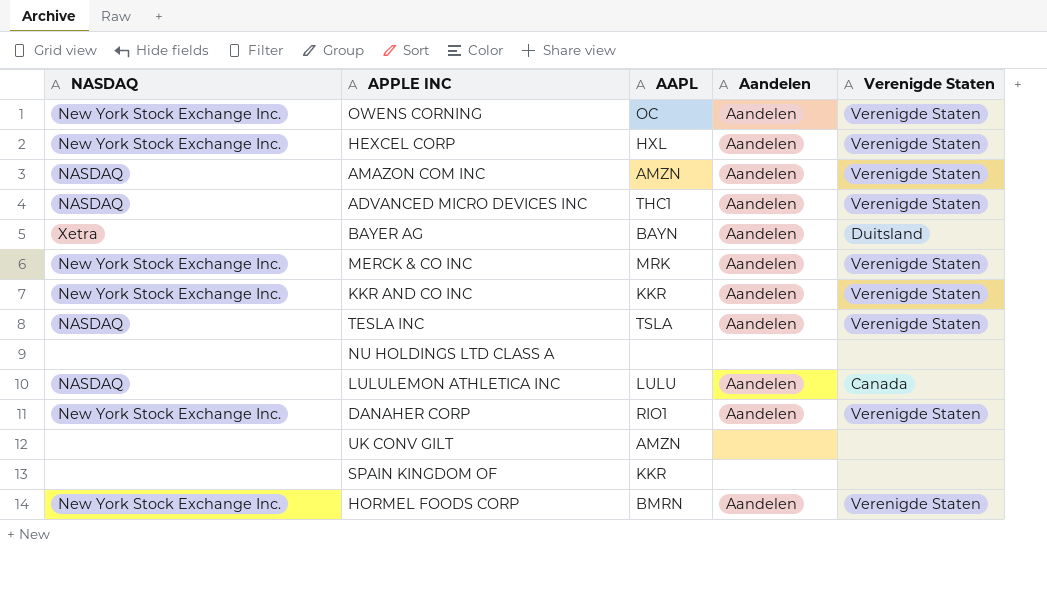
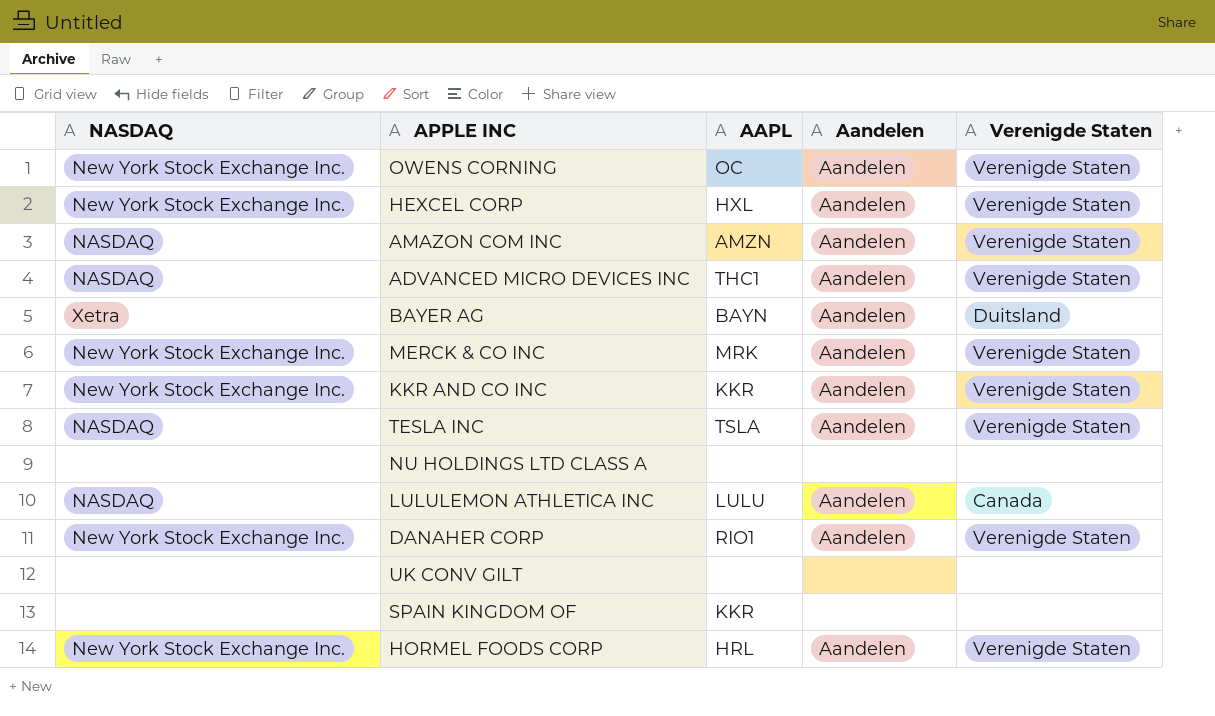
UK CONV GILT | AAPL: AMZN -> none
HORMEL FOODS CORP | AAPL: BMRN -> HRL

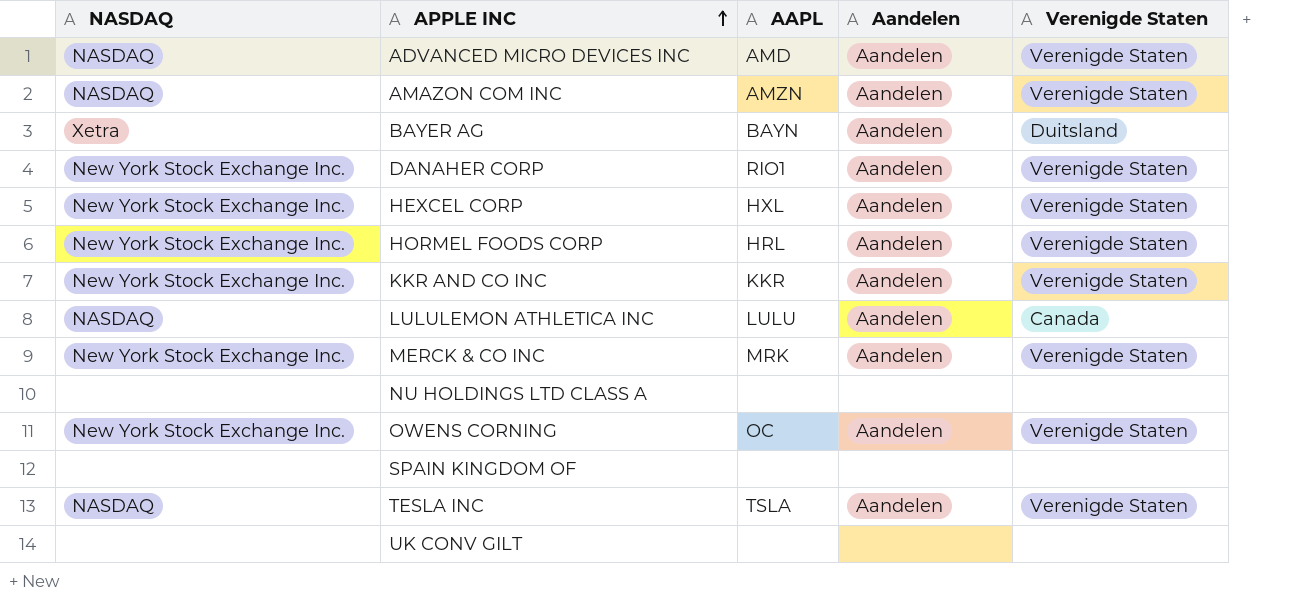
row order: none -> APPLE INC ascending
ADVANCED MICRO DEVICES INC | AAPL: THC1 -> AMD
SPAIN KINGDOM OF | AAPL: KKR -> none

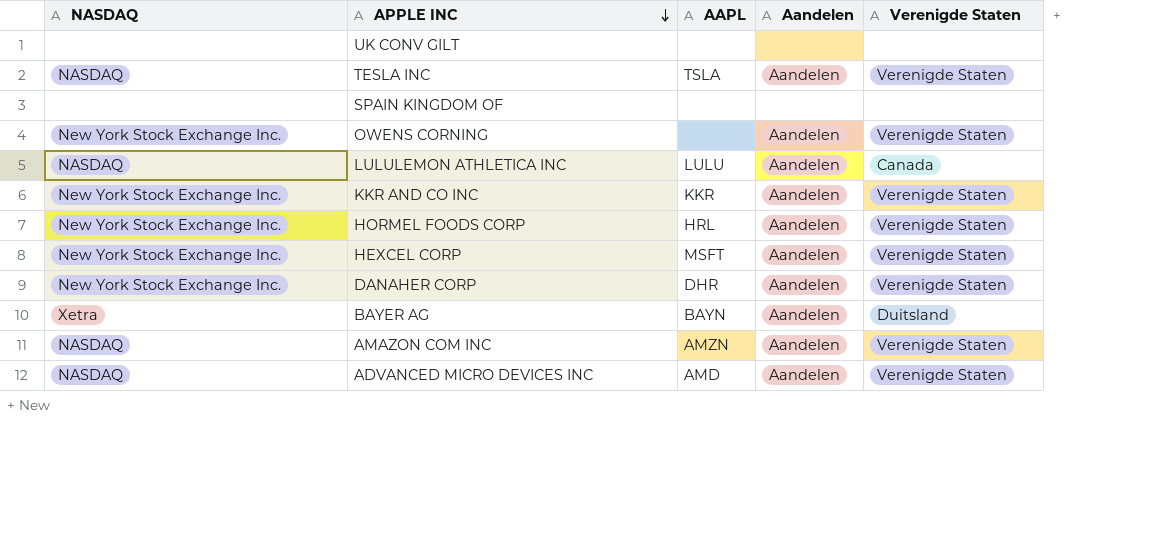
row order: APPLE INC ascending -> APPLE INC descending
row MERCK & CO INC: New York Stock Exchange Inc. | MRK | Aandelen | Verenigde Staten -> none
row NU HOLDINGS LTD CLASS A: none | none | none | none -> none
OWENS CORNING | AAPL: OC -> none
HEXCEL CORP | AAPL: HXL -> MSFT
DANAHER CORP | AAPL: RIO1 -> DHR

